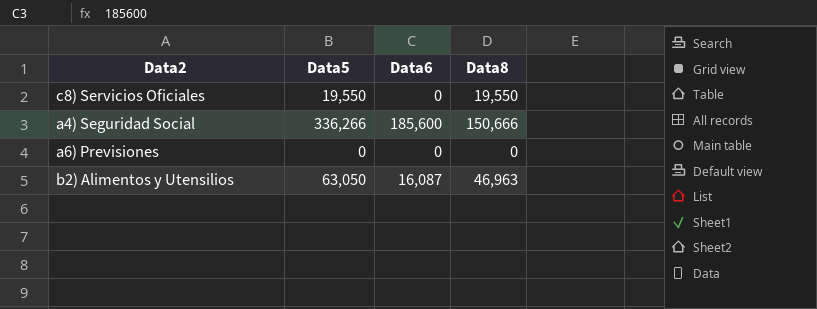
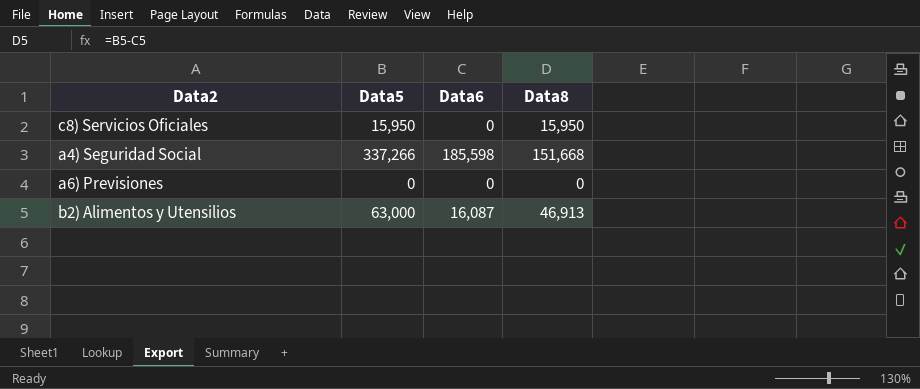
c8) Servicios Oficiales | Data5: 19,550 -> 15,950
c8) Servicios Oficiales | Data8: 19,550 -> 15,950
a4) Seguridad Social | Data5: 336,266 -> 337,266
a4) Seguridad Social | Data6: 185,600 -> 185,598
a4) Seguridad Social | Data8: 150,666 -> 151,668
b2) Alimentos y Utensilios | Data5: 63,050 -> 63,000
b2) Alimentos y Utensilios | Data8: 46,963 -> 46,913

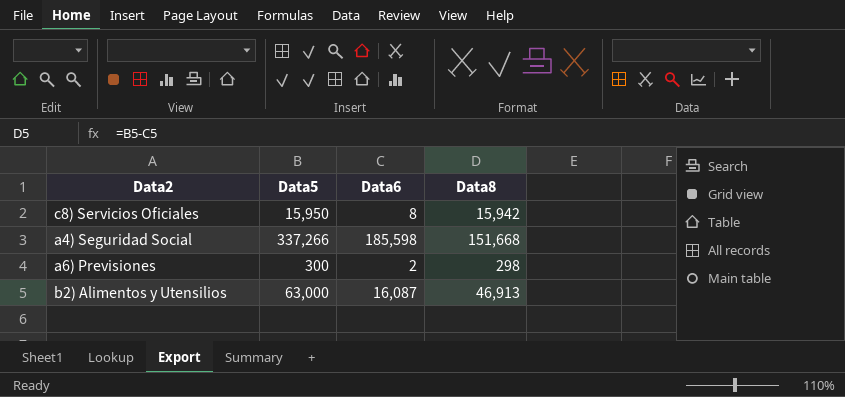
c8) Servicios Oficiales | Data6: 0 -> 8
c8) Servicios Oficiales | Data8: 15,950 -> 15,942
a6) Previsiones | Data5: 0 -> 300
a6) Previsiones | Data6: 0 -> 2
a6) Previsiones | Data8: 0 -> 298

